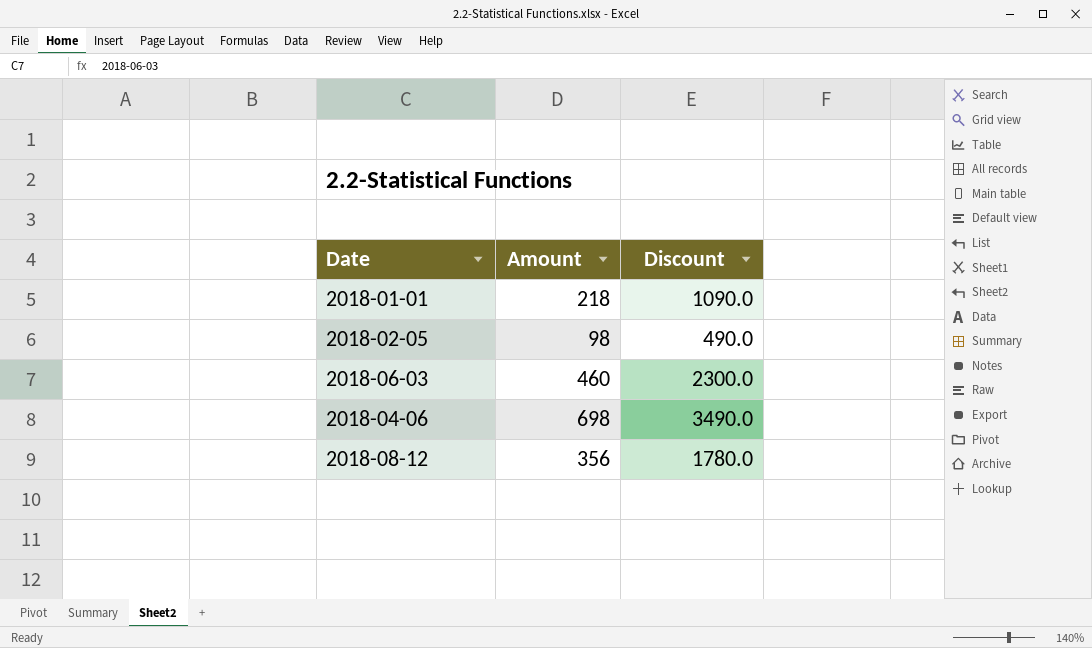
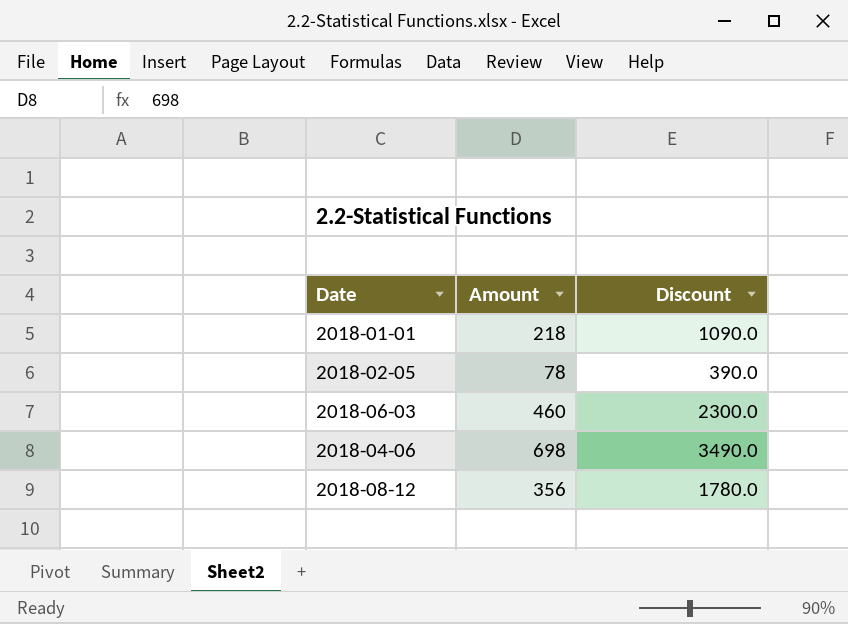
2018-02-05 | Amount: 98 -> 78
2018-02-05 | Discount: 490.0 -> 390.0

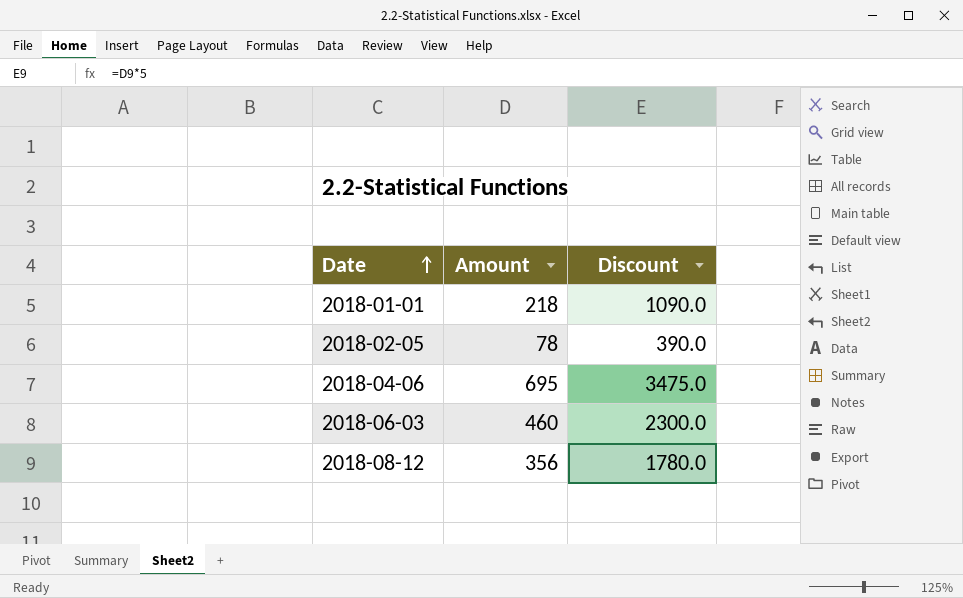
row order: none -> Date ascending
2018-04-06 | Amount: 698 -> 695
2018-04-06 | Discount: 3490.0 -> 3475.0

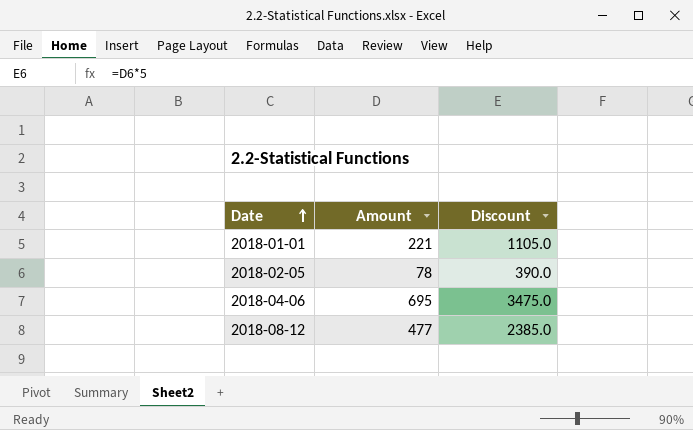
row 2018-06-03: 460 | 2300.0 -> none
2018-01-01 | Amount: 218 -> 221
2018-01-01 | Discount: 1090.0 -> 1105.0
2018-08-12 | Amount: 356 -> 477
2018-08-12 | Discount: 1780.0 -> 2385.0

